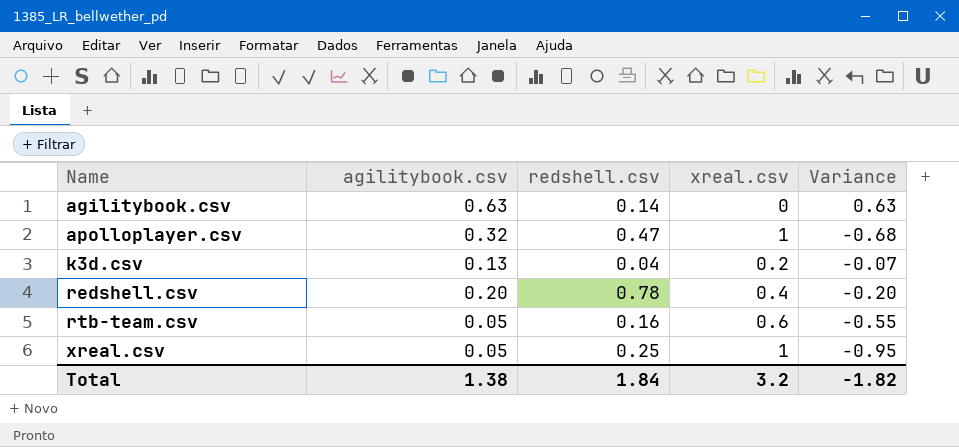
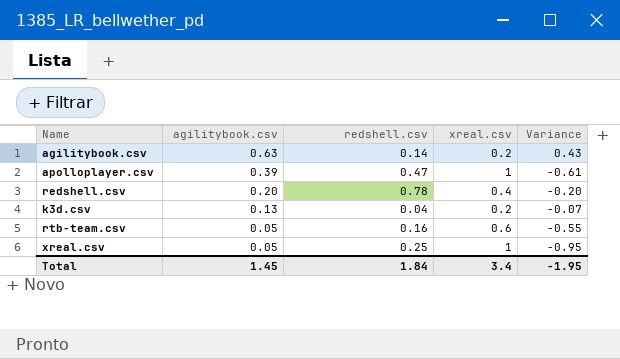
row order: Name ascending -> agilitybook.csv descending
agilitybook.csv | xreal.csv: 0 -> 0.2
agilitybook.csv | Variance: 0.63 -> 0.43
apolloplayer.csv | agilitybook.csv: 0.32 -> 0.39
apolloplayer.csv | Variance: -0.68 -> -0.61
Total | agilitybook.csv: 1.38 -> 1.45
Total | xreal.csv: 3.2 -> 3.4
Total | Variance: -1.82 -> -1.95

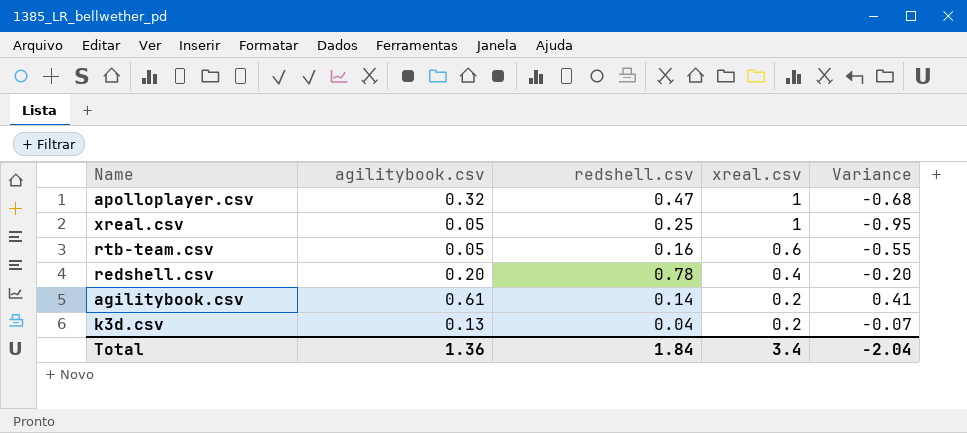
row order: agilitybook.csv descending -> xreal.csv descending
apolloplayer.csv | agilitybook.csv: 0.39 -> 0.32
apolloplayer.csv | Variance: -0.61 -> -0.68
agilitybook.csv | agilitybook.csv: 0.63 -> 0.61
agilitybook.csv | Variance: 0.43 -> 0.41
Total | agilitybook.csv: 1.45 -> 1.36
Total | Variance: -1.95 -> -2.04

